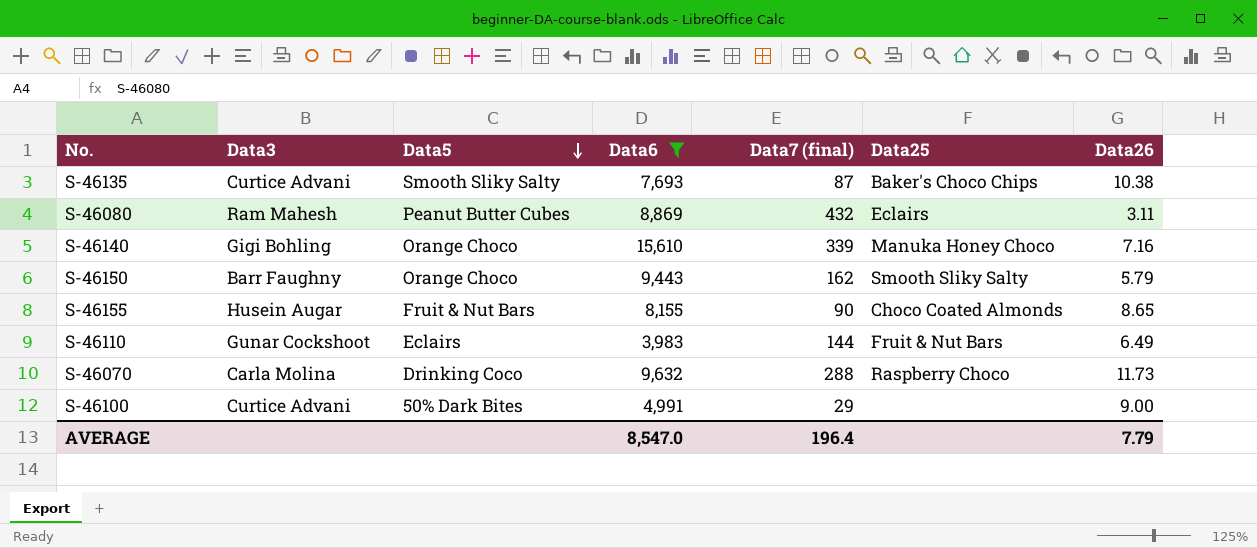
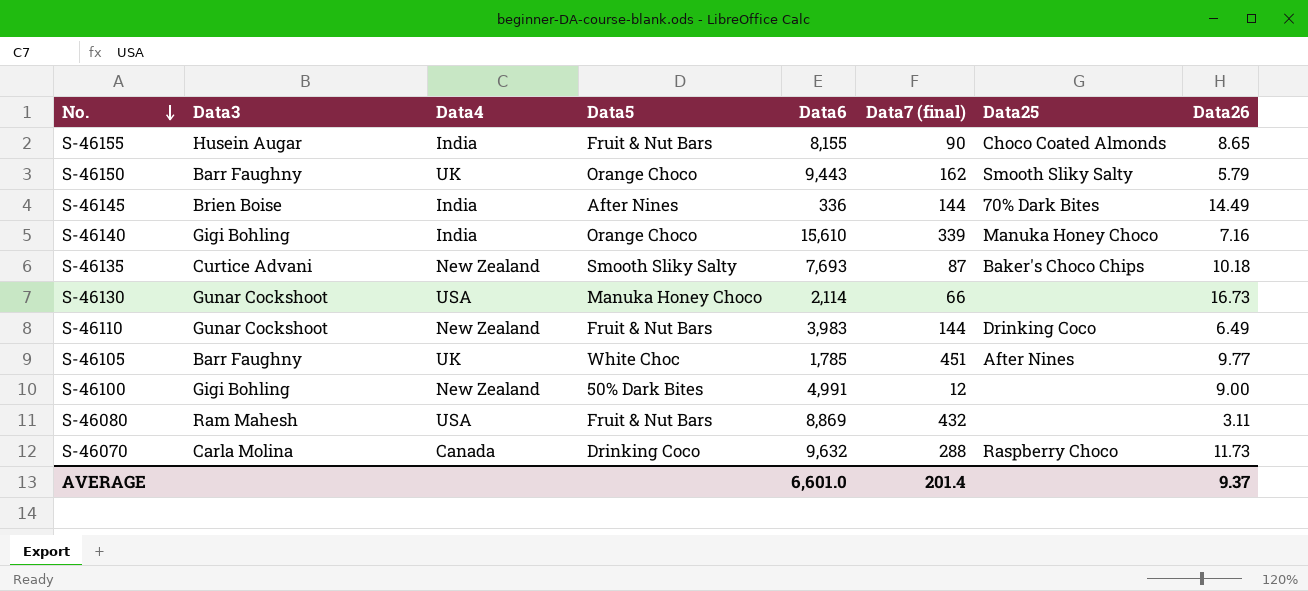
filter: Data6 >= 3,983 -> none
row order: Data5 descending -> No. descending
column Data4 | position: none -> 3
S-46135 | Data26: 10.38 -> 10.18
S-46110 | Data5: Eclairs -> Fruit & Nut Bars
S-46110 | Data25: Fruit & Nut Bars -> Drinking Coco
S-46100 | Data3: Curtice Advani -> Gigi Bohling
S-46100 | Data7 (final): 29 -> 12
S-46080 | Data5: Peanut Butter Cubes -> Fruit & Nut Bars
S-46080 | Data25: Eclairs -> none
AVERAGE | Data6: 8,547.0 -> 6,601.0
AVERAGE | Data7 (final): 196.4 -> 201.4
AVERAGE | Data26: 7.79 -> 9.37

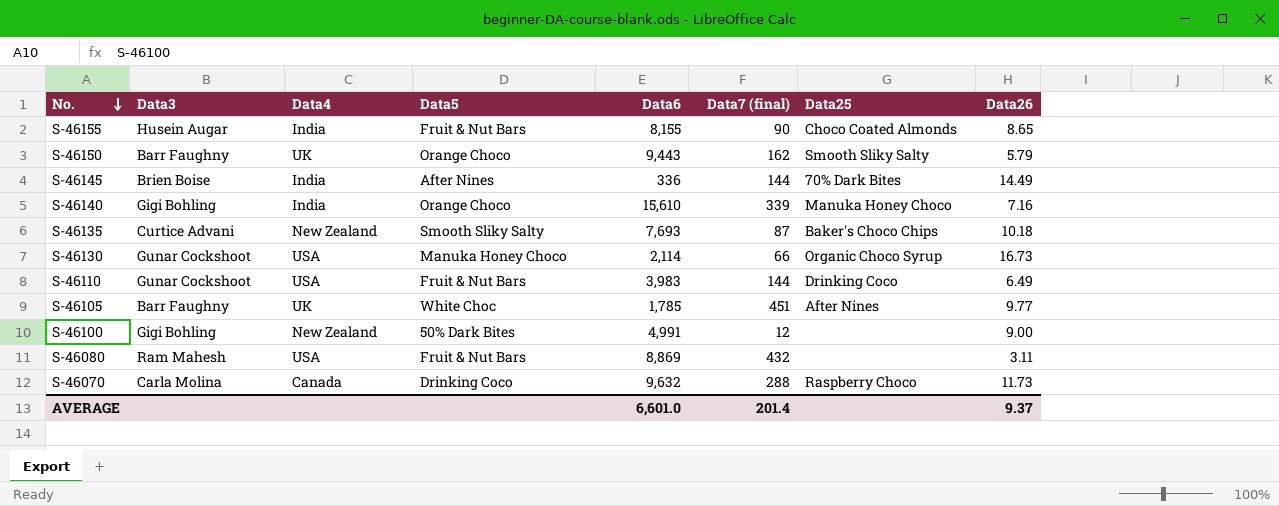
S-46130 | Data25: none -> Organic Choco Syrup
S-46110 | Data4: New Zealand -> USA

